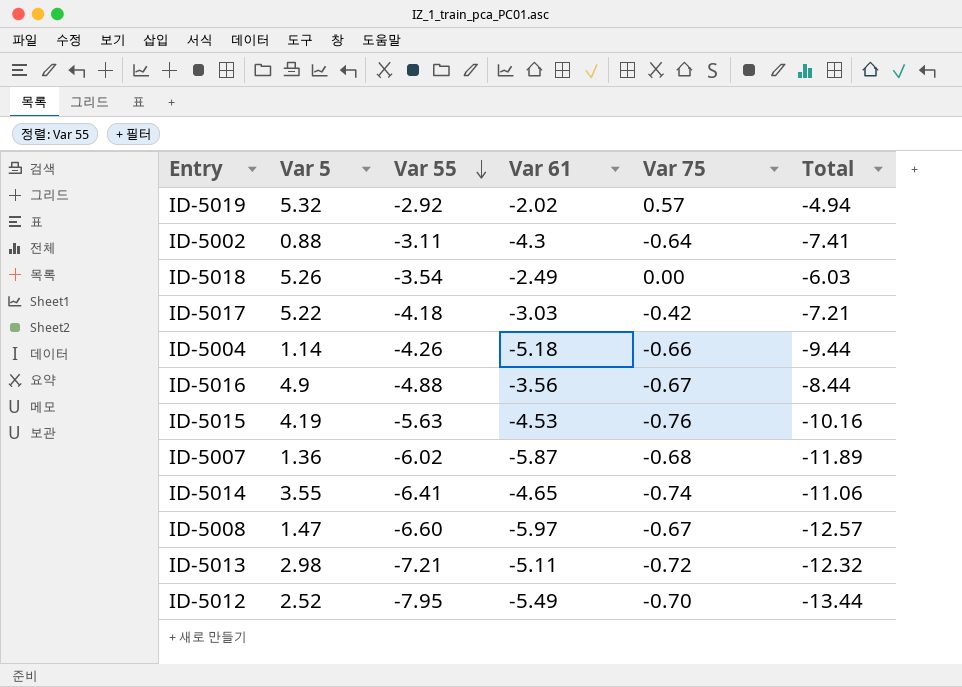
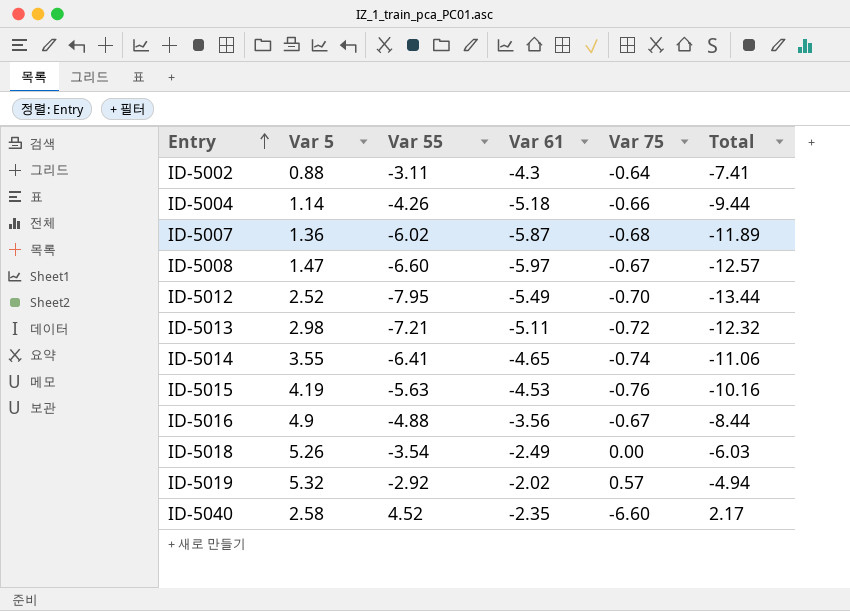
row order: Var 55 descending -> Entry ascending
row ID-5017: 5.22 | -4.18 | -3.03 | -0.42 | -7.21 -> none
row ID-5040: none -> 2.58 | 4.52 | -2.35 | -6.60 | 2.17

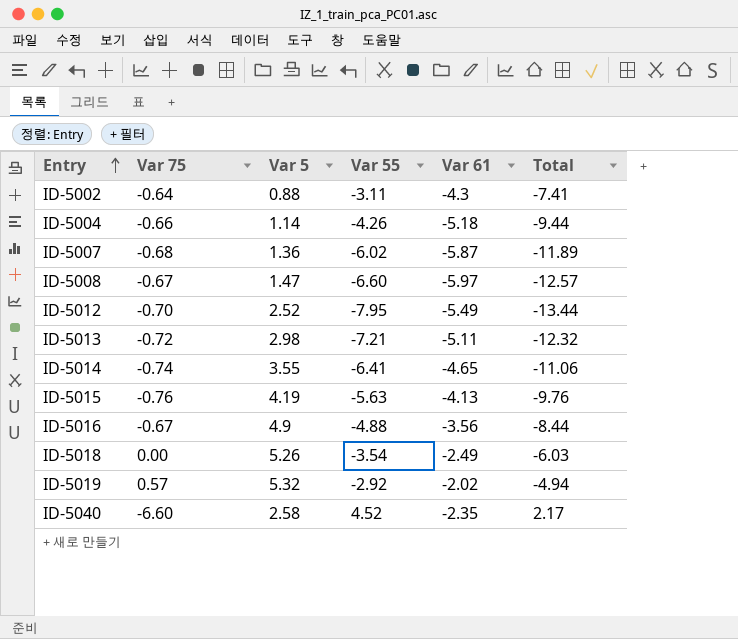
column Var 75 | position: 5 -> 2
ID-5015 | Var 61: -4.53 -> -4.13
ID-5015 | Total: -10.16 -> -9.76

